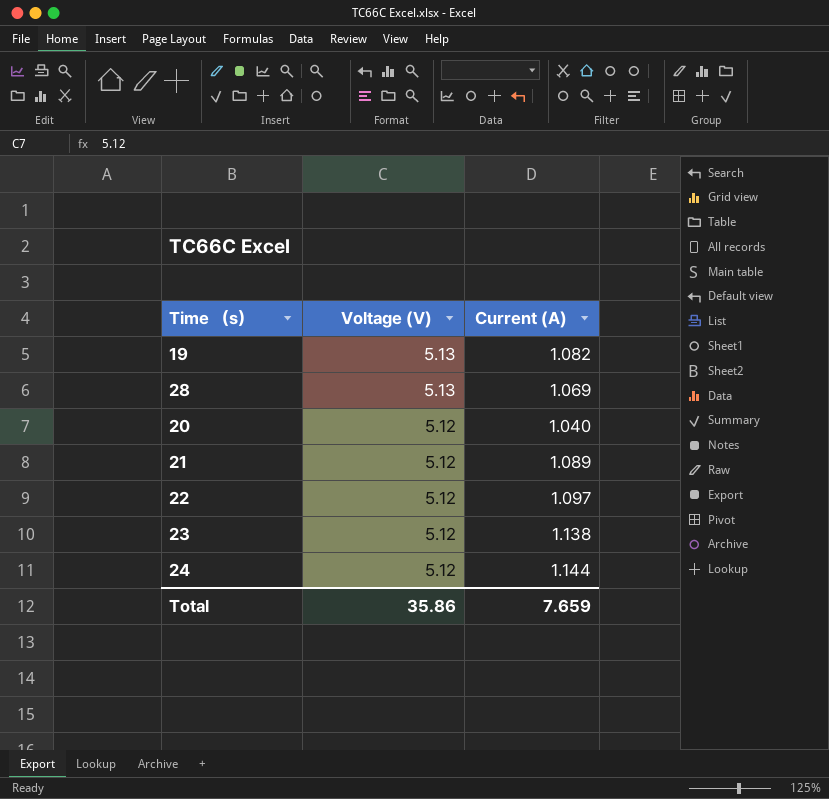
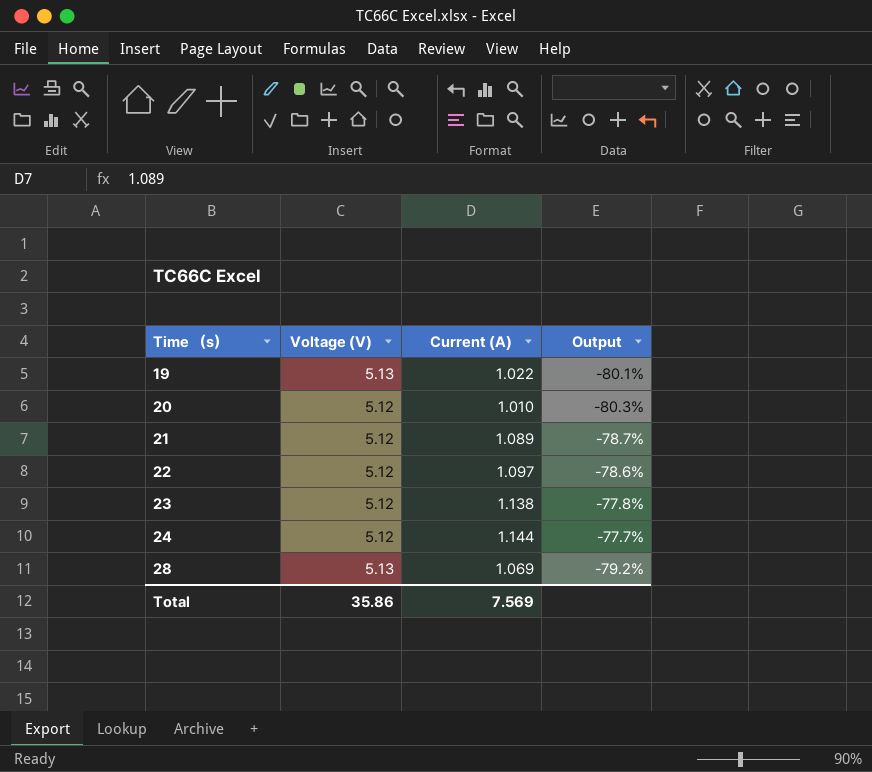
row order: Voltage (V) descending -> Time （s） ascending
column Output | formula: none -> ([Current (A)] - [Voltage (V)]) / [Voltage (V)]
19 | Current (A): 1.082 -> 1.022
20 | Current (A): 1.040 -> 1.010
Total | Current (A): 7.659 -> 7.569

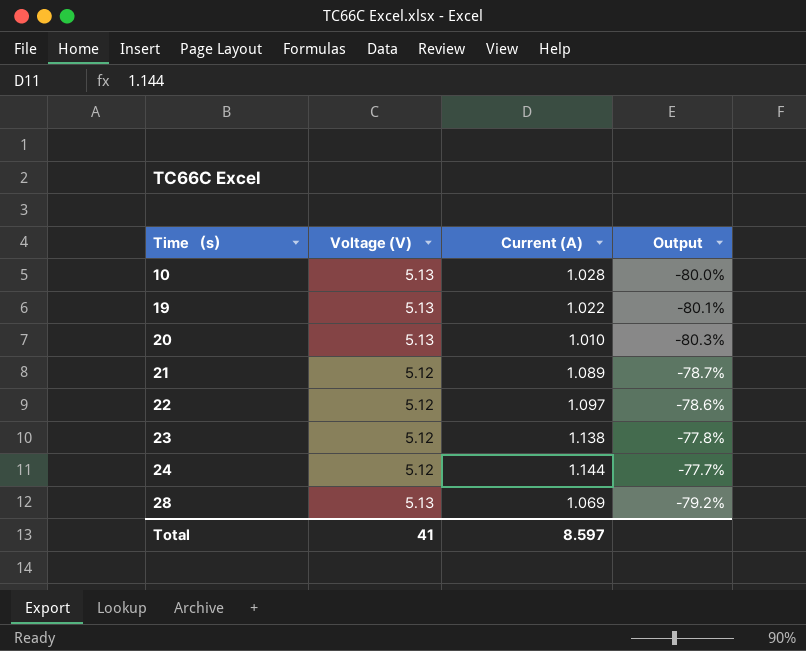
row 10: none -> 5.13 | 1.028 | -80.0%
20 | Voltage (V): 5.12 -> 5.13
Total | Voltage (V): 35.86 -> 41
Total | Current (A): 7.569 -> 8.597

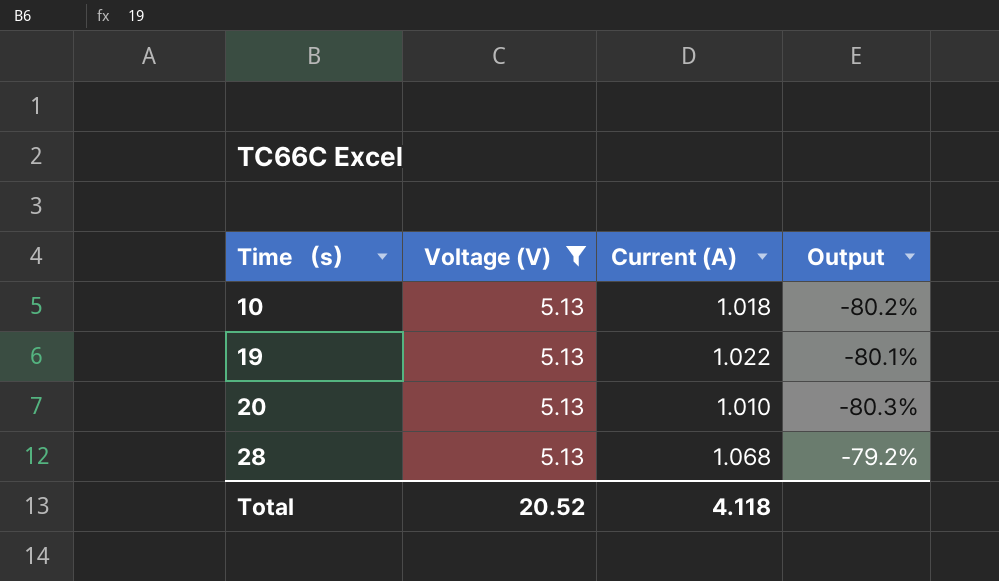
filter: none -> Voltage (V) = 5.13
10 | Current (A): 1.028 -> 1.018
10 | Output: -80.0% -> -80.2%
28 | Current (A): 1.069 -> 1.068
Total | Voltage (V): 41 -> 20.52
Total | Current (A): 8.597 -> 4.118

